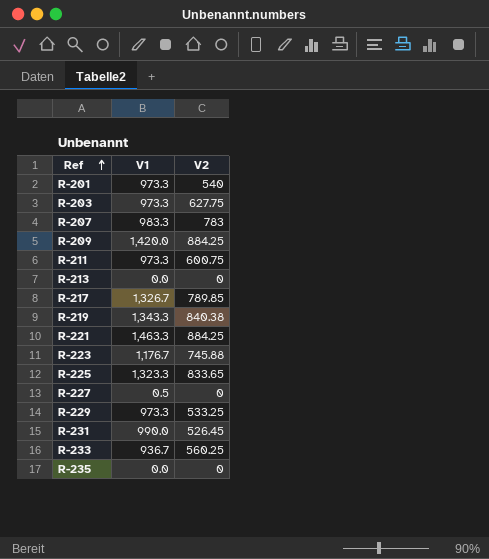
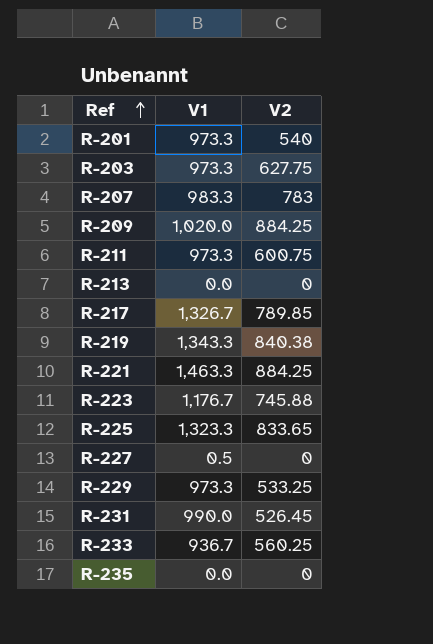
R-209 | V1: 1,420.0 -> 1,020.0

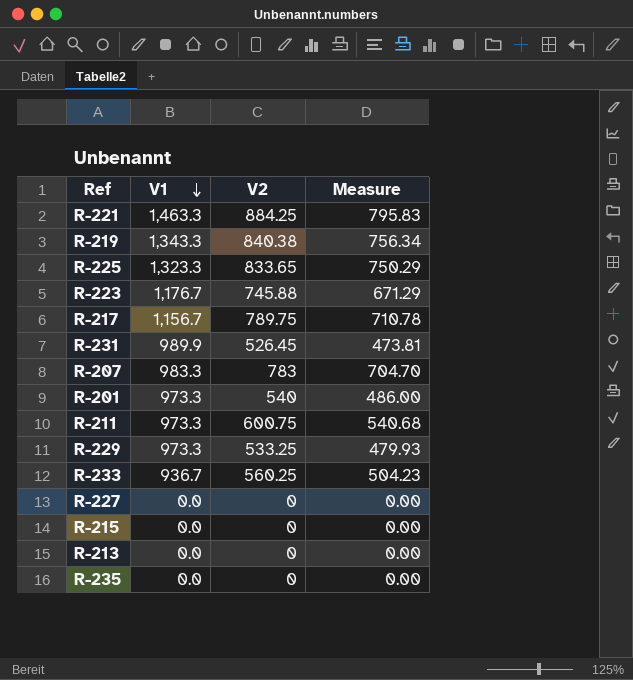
row order: Ref ascending -> V1 descending
column Measure | formula: none -> [V2] * 0.9
row R-203: 973.3 | 627.75 -> none
row R-209: 1,020.0 | 884.25 -> none
R-217 | V1: 1,326.7 -> 1,156.7
R-217 | V2: 789.85 -> 789.75
R-231 | V1: 990.0 -> 989.9
R-227 | V1: 0.5 -> 0.0
row R-215: none -> 0.0 | 0 | 0.00

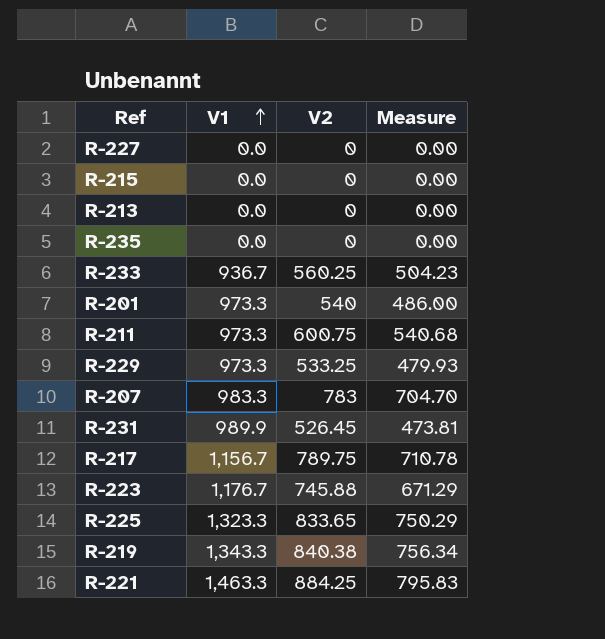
row order: V1 descending -> V1 ascending

